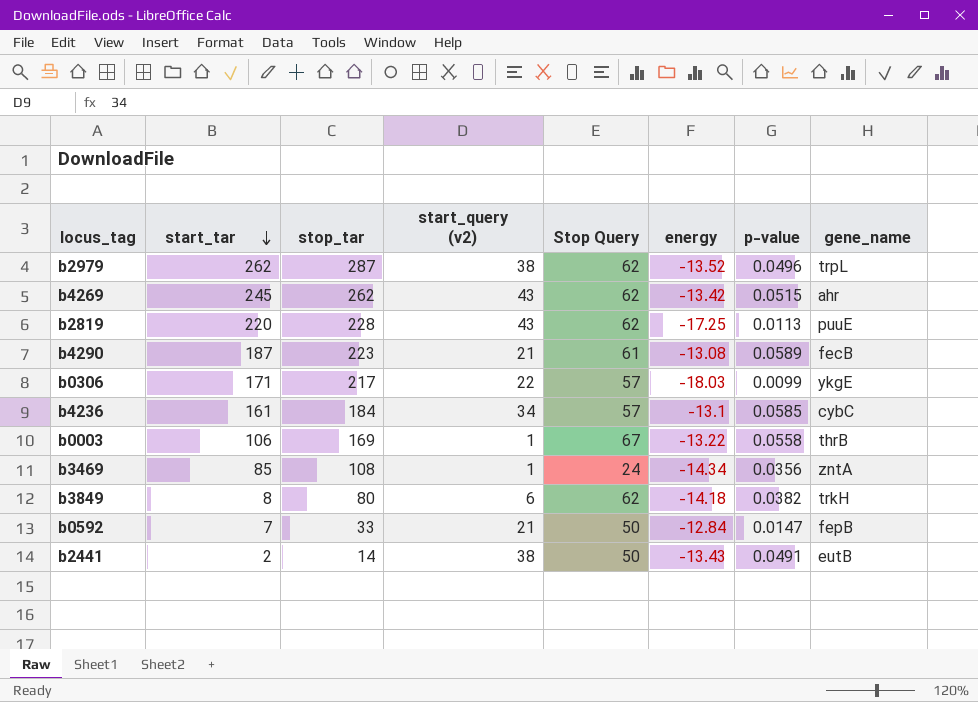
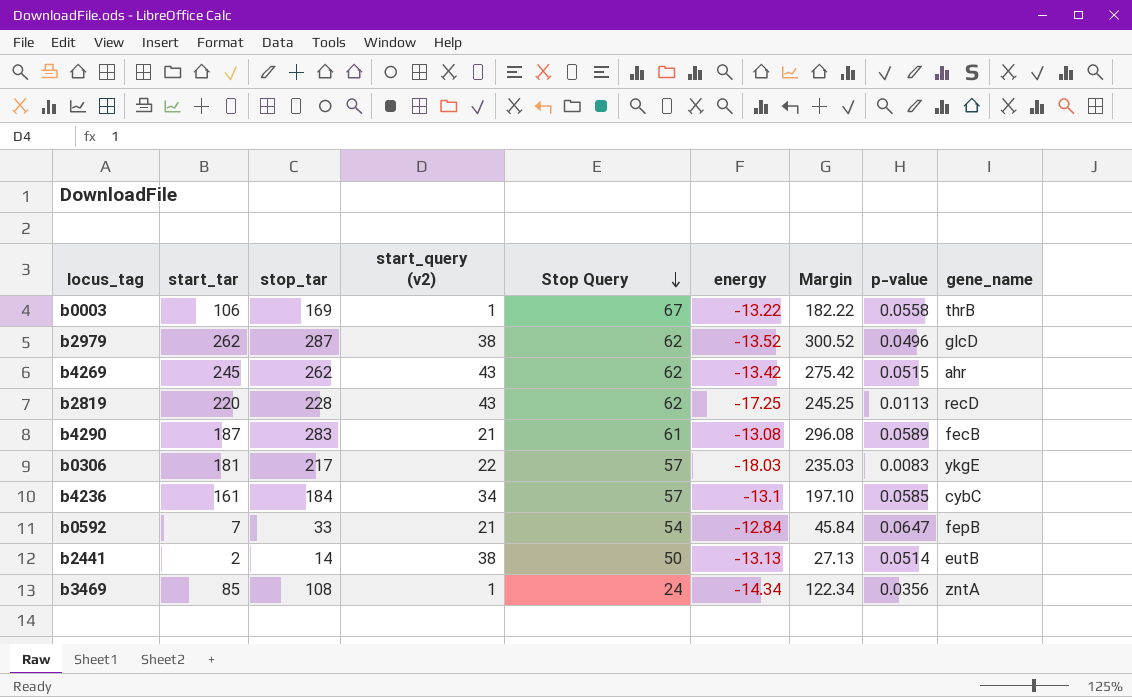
row order: start_tar descending -> Stop Query descending
column Margin | formula: none -> [stop_tar] - [energy]
row b3849: 8 | 80 | 6 | 62 | -14.18 | 0.0382 | trkH -> none
b2979 | gene_name: trpL -> glcD
b2819 | gene_name: puuE -> recD
b4290 | stop_tar: 223 -> 283
b0306 | start_tar: 171 -> 181
b0306 | p-value: 0.0099 -> 0.0083
b0592 | Stop Query: 50 -> 54
b0592 | p-value: 0.0147 -> 0.0647
b2441 | energy: -13.43 -> -13.13
b2441 | p-value: 0.0491 -> 0.0514

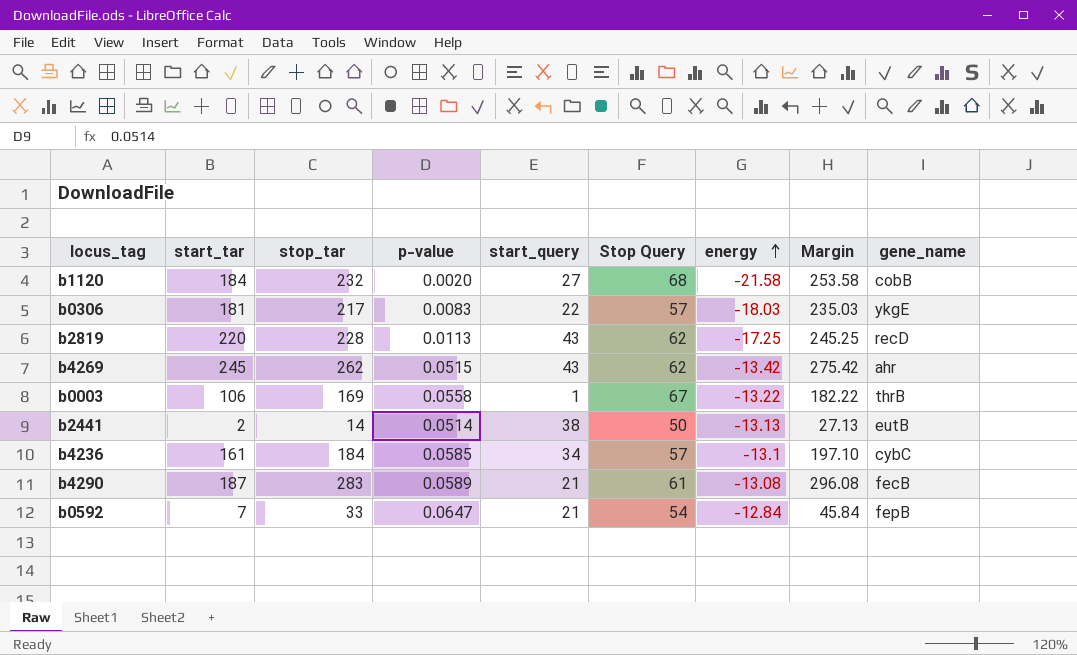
row order: Stop Query descending -> energy ascending
column p-value | position: 8 -> 4
column name: start_query (v2) -> start_query
row b2979: 262 | 287 | 38 | 62 | -13.52 | 300.52 | 0.0496 | glcD -> none
row b3469: 85 | 108 | 1 | 24 | -14.34 | 122.34 | 0.0356 | zntA -> none
row b1120: none -> 184 | 232 | 0.0020 | 27 | 68 | -21.58 | 253.58 | cobB

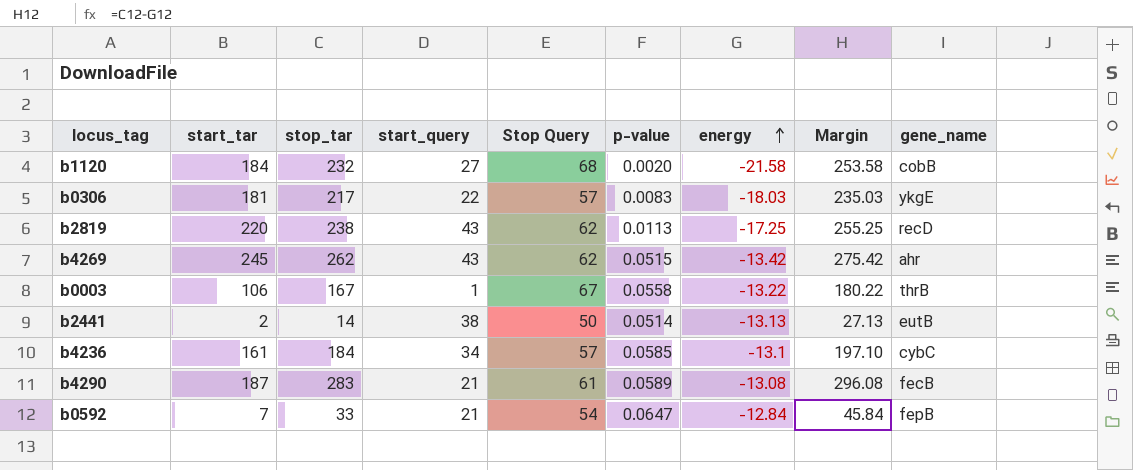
column p-value | position: 4 -> 6
b2819 | stop_tar: 228 -> 238
b2819 | Margin: 245.25 -> 255.25
b0003 | stop_tar: 169 -> 167
b0003 | Margin: 182.22 -> 180.22

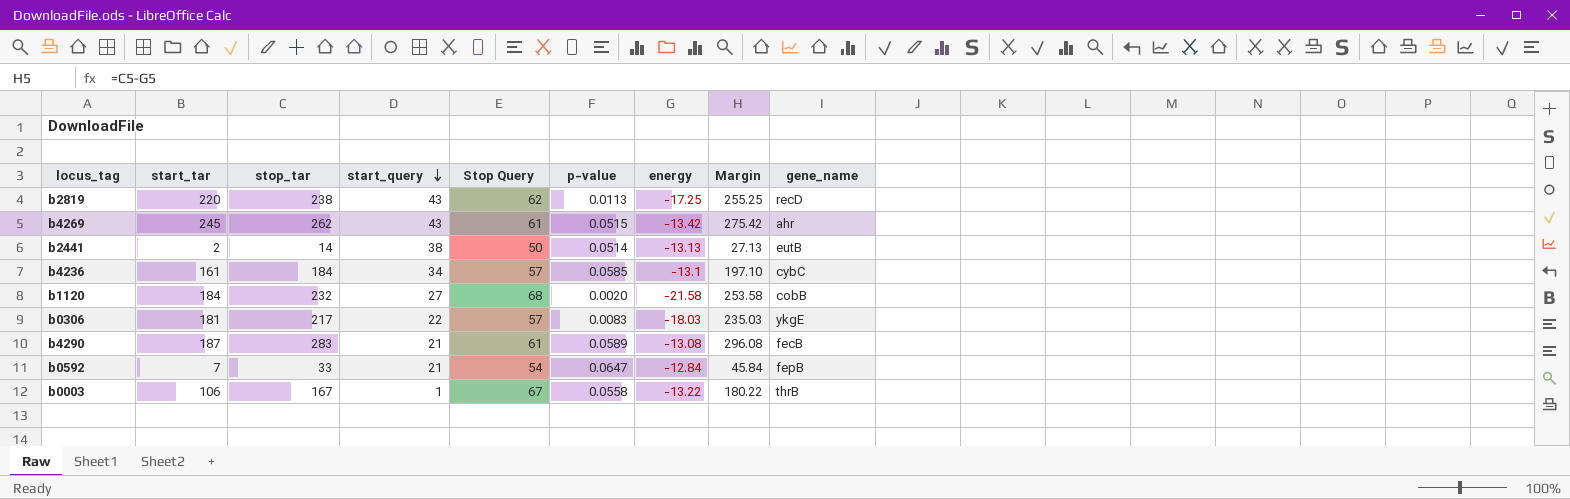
row order: energy ascending -> start_query descending
b4269 | Stop Query: 62 -> 61

